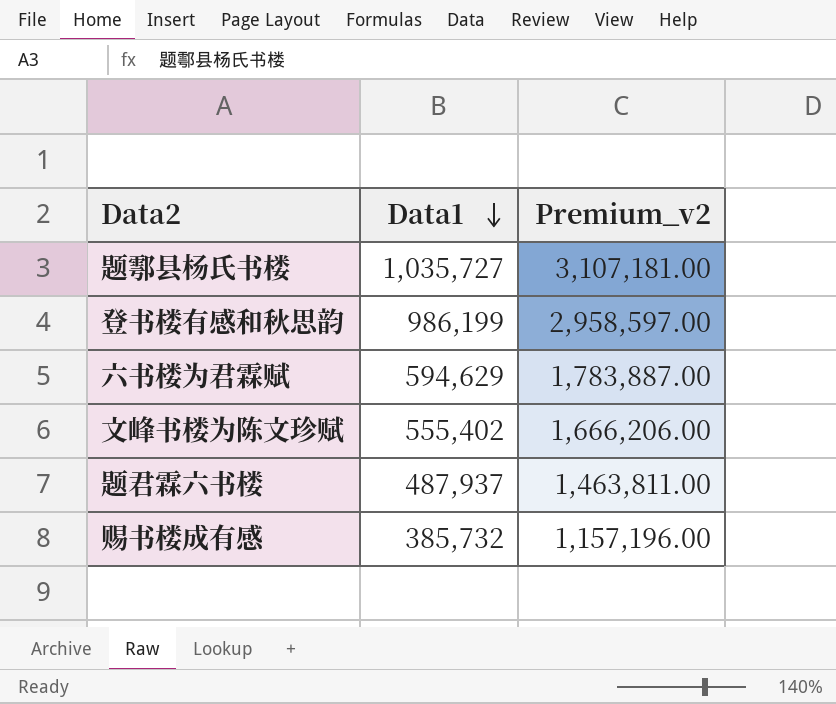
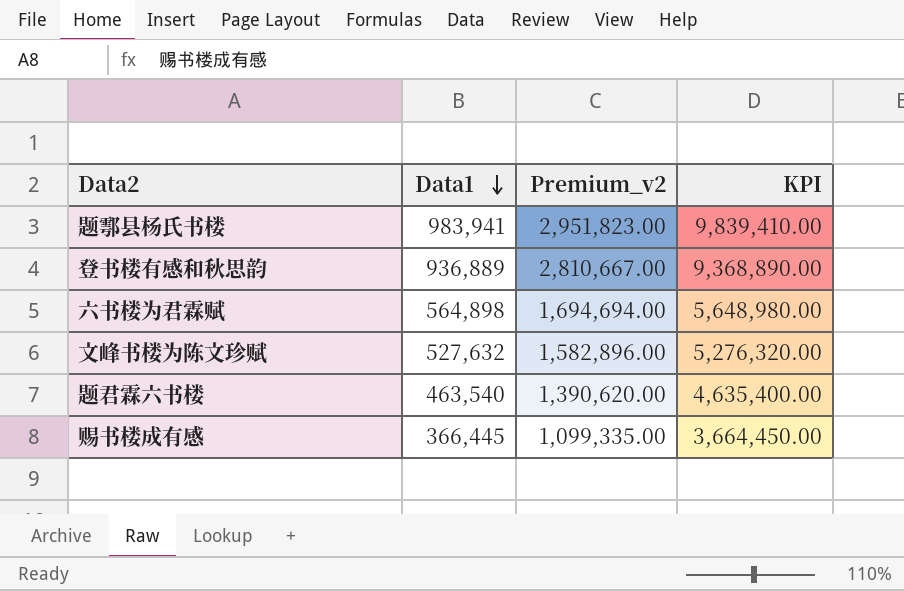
column KPI | formula: none -> [Data1] * 10
题鄠县杨氏书楼 | Data1: 1,035,727 -> 983,941
题鄠县杨氏书楼 | Premium_v2: 3,107,181.00 -> 2,951,823.00
登书楼有感和秋思韵 | Data1: 986,199 -> 936,889
登书楼有感和秋思韵 | Premium_v2: 2,958,597.00 -> 2,810,667.00
六书楼为君霖赋 | Data1: 594,629 -> 564,898
六书楼为君霖赋 | Premium_v2: 1,783,887.00 -> 1,694,694.00
文峰书楼为陈文珍赋 | Data1: 555,402 -> 527,632
文峰书楼为陈文珍赋 | Premium_v2: 1,666,206.00 -> 1,582,896.00
题君霖六书楼 | Data1: 487,937 -> 463,540
题君霖六书楼 | Premium_v2: 1,463,811.00 -> 1,390,620.00
赐书楼成有感 | Data1: 385,732 -> 366,445
赐书楼成有感 | Premium_v2: 1,157,196.00 -> 1,099,335.00

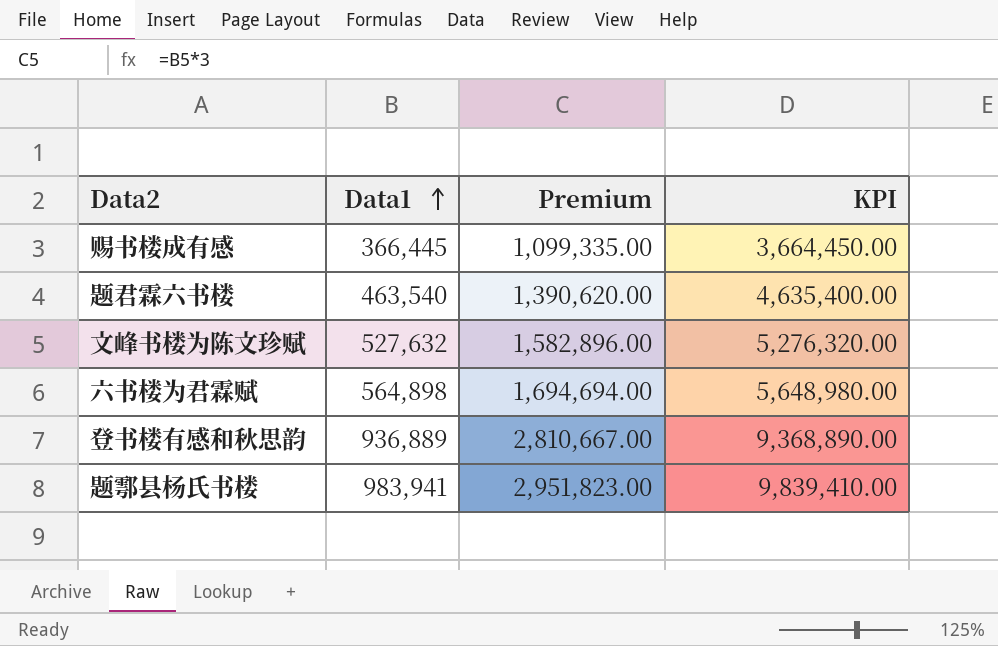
row order: Data1 descending -> Data1 ascending
column name: Premium_v2 -> Premium

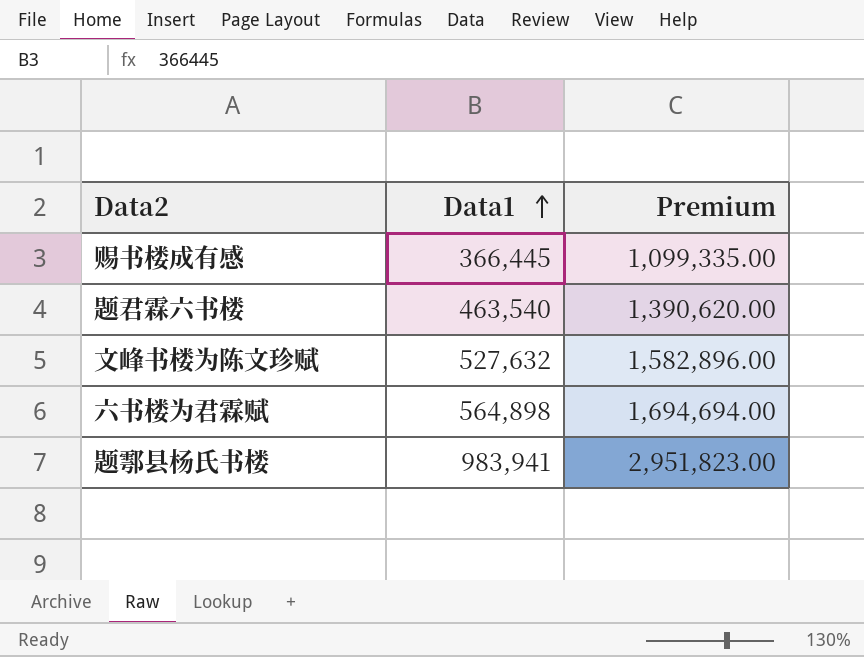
column KPI | formula: [Data1] * 10 -> none
row 登书楼有感和秋思韵: 936,889 | 2,810,667.00 | 9,368,890.00 -> none

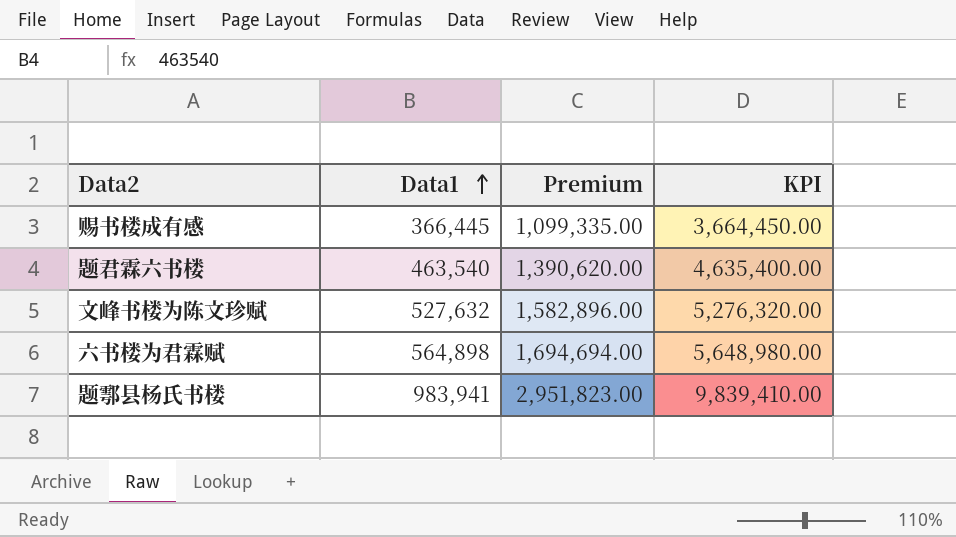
column KPI | formula: none -> [Data1] * 10

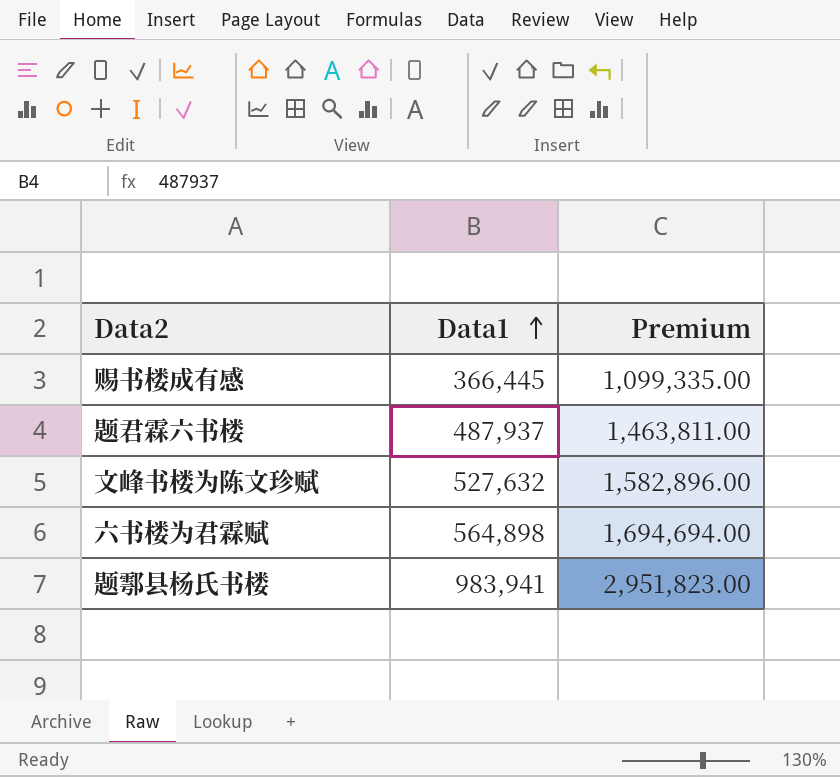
column KPI | formula: [Data1] * 10 -> none
题君霖六书楼 | Data1: 463,540 -> 487,937
题君霖六书楼 | Premium: 1,390,620.00 -> 1,463,811.00

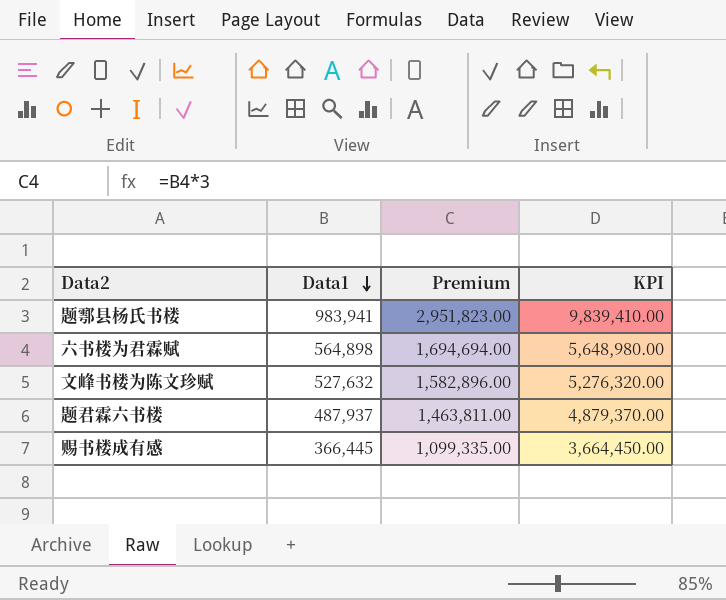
row order: Data1 ascending -> Data1 descending
column KPI | formula: none -> [Data1] * 10

